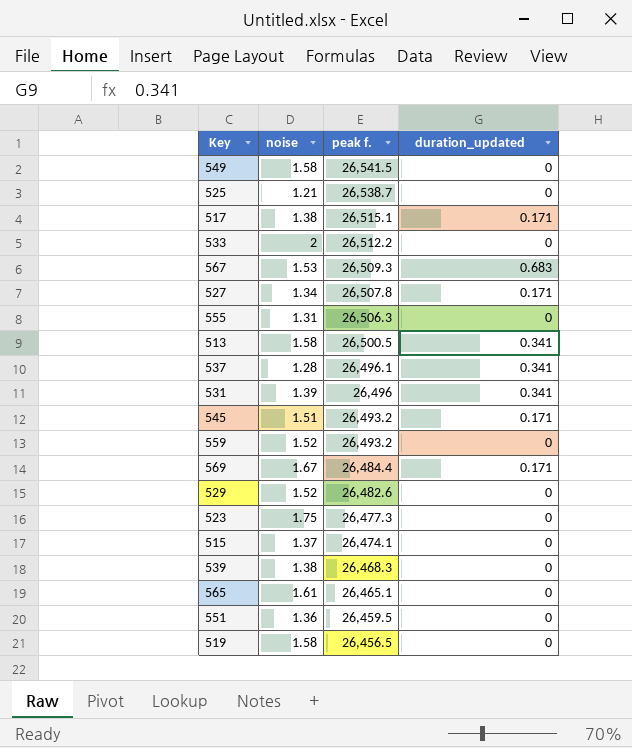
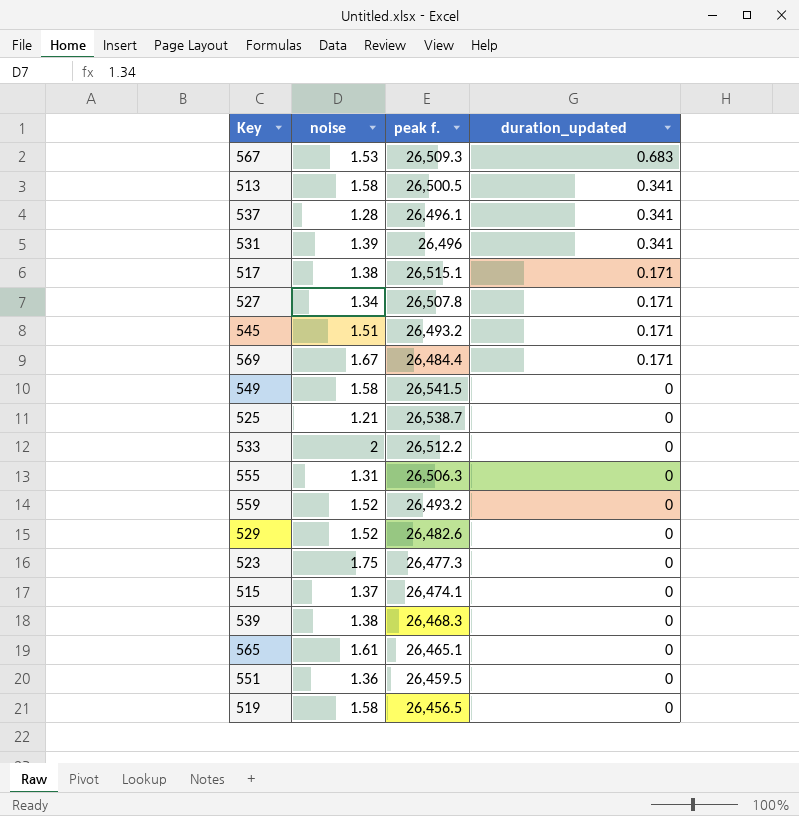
row order: peak f. descending -> duration_updated descending

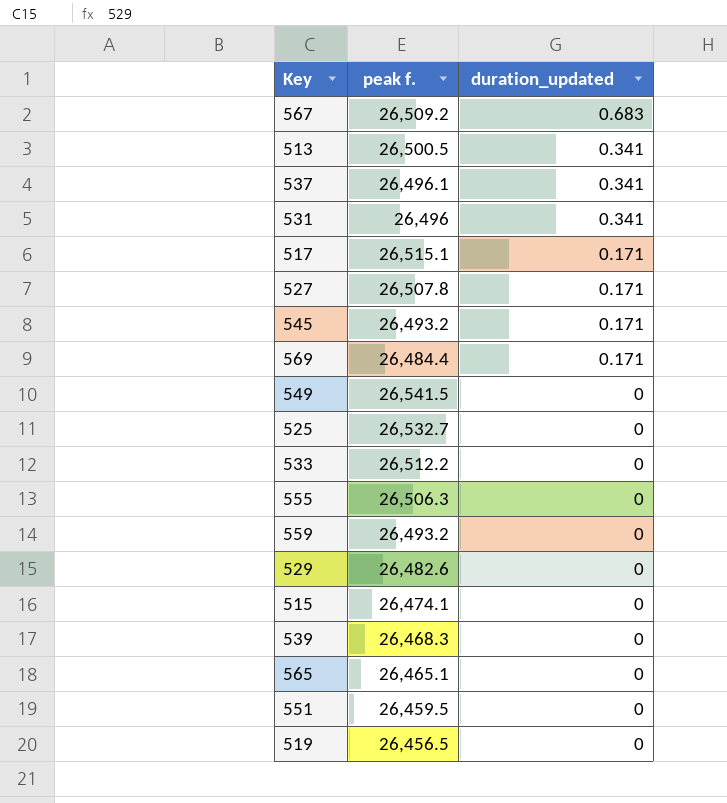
column noise | position: 2 -> none
row 523: 1.75 | 26,477.3 | 0 -> none
567 | peak f.: 26,509.3 -> 26,509.2
525 | peak f.: 26,538.7 -> 26,532.7

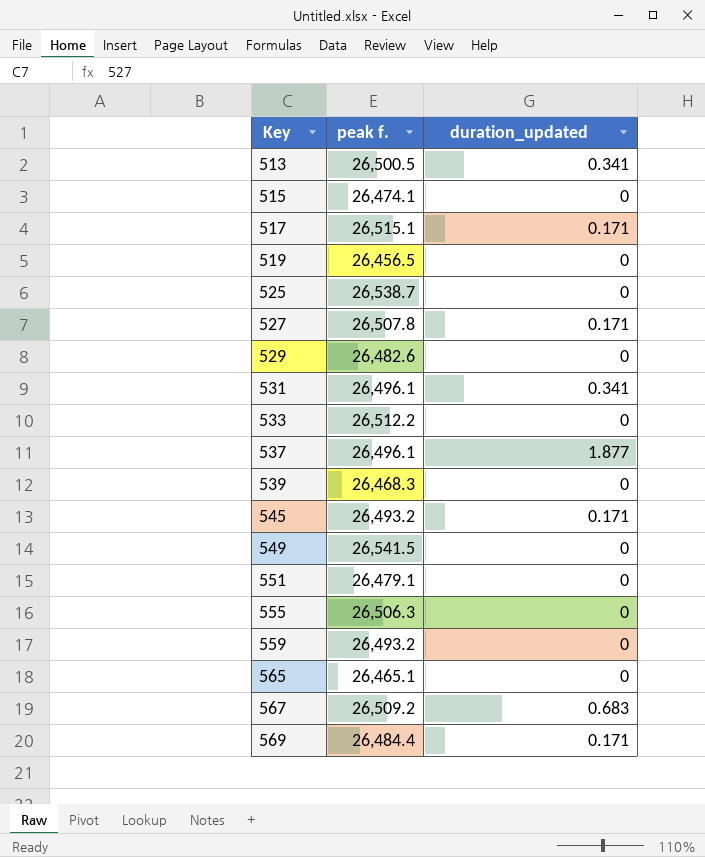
row order: duration_updated descending -> Key ascending
525 | peak f.: 26,532.7 -> 26,538.7
531 | peak f.: 26,496 -> 26,496.1
537 | duration_updated: 0.341 -> 1.877
551 | peak f.: 26,459.5 -> 26,479.1

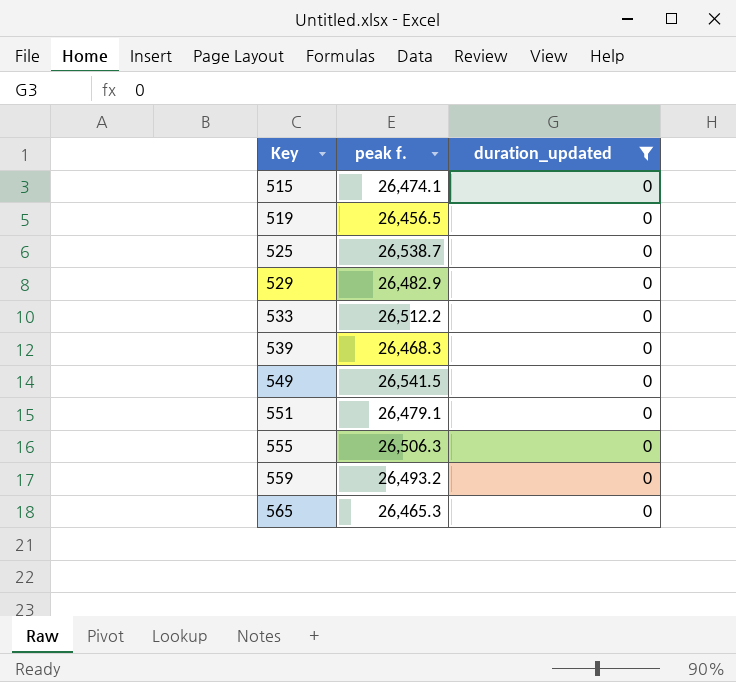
filter: none -> duration_updated = 0
529 | peak f.: 26,482.6 -> 26,482.9
565 | peak f.: 26,465.1 -> 26,465.3

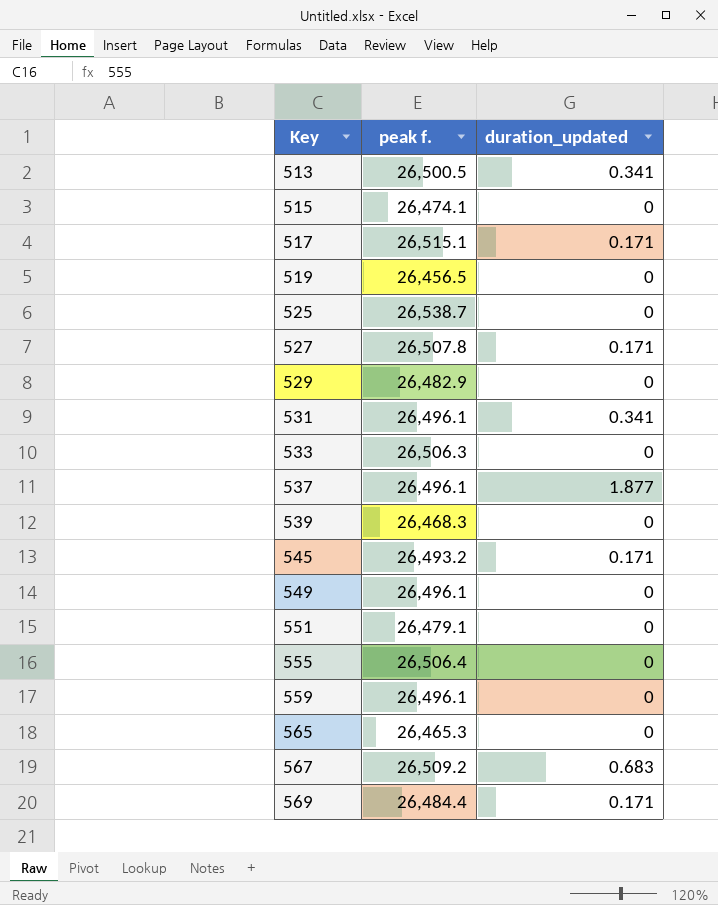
filter: duration_updated = 0 -> none
533 | peak f.: 26,512.2 -> 26,506.3
549 | peak f.: 26,541.5 -> 26,496.1
555 | peak f.: 26,506.3 -> 26,506.4
559 | peak f.: 26,493.2 -> 26,496.1

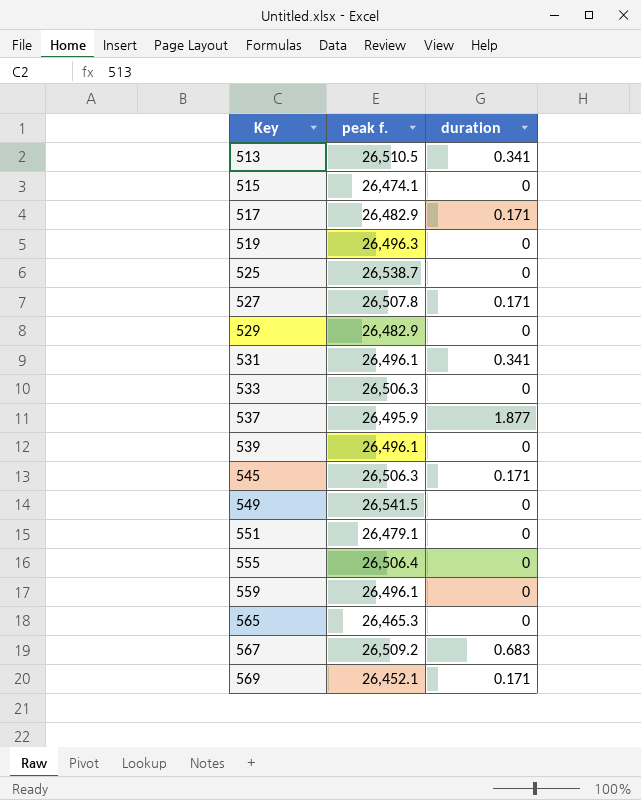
column name: duration_updated -> duration
513 | peak f.: 26,500.5 -> 26,510.5
517 | peak f.: 26,515.1 -> 26,482.9
519 | peak f.: 26,456.5 -> 26,496.3
537 | peak f.: 26,496.1 -> 26,495.9
539 | peak f.: 26,468.3 -> 26,496.1
545 | peak f.: 26,493.2 -> 26,506.3
549 | peak f.: 26,496.1 -> 26,541.5
569 | peak f.: 26,484.4 -> 26,452.1

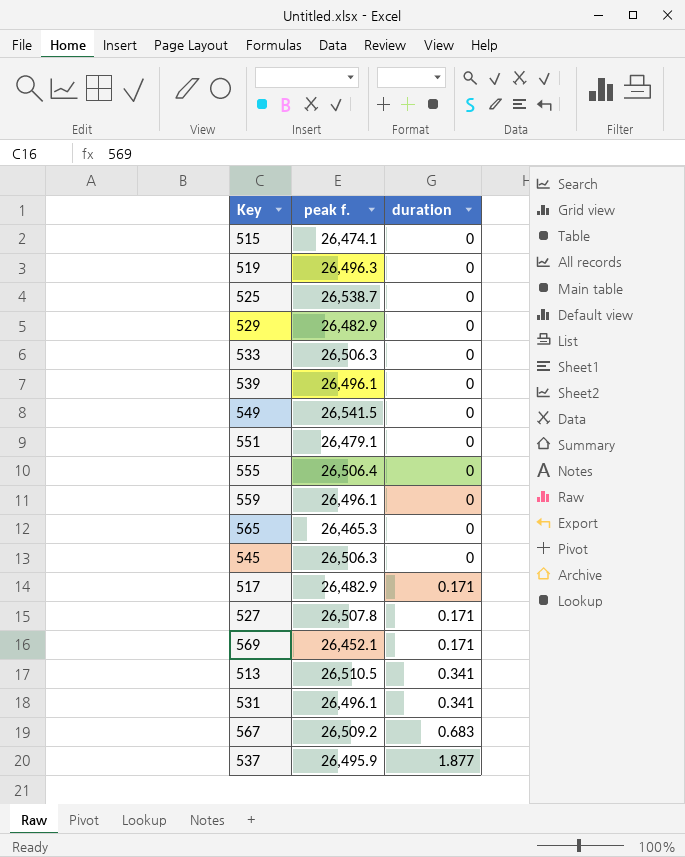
row order: Key ascending -> duration ascending
545 | duration: 0.171 -> 0

